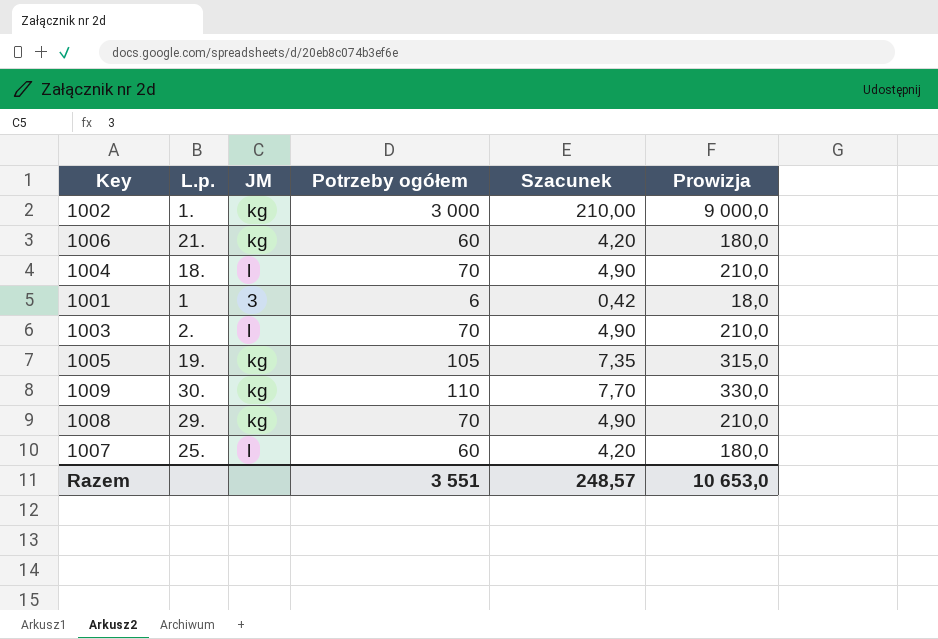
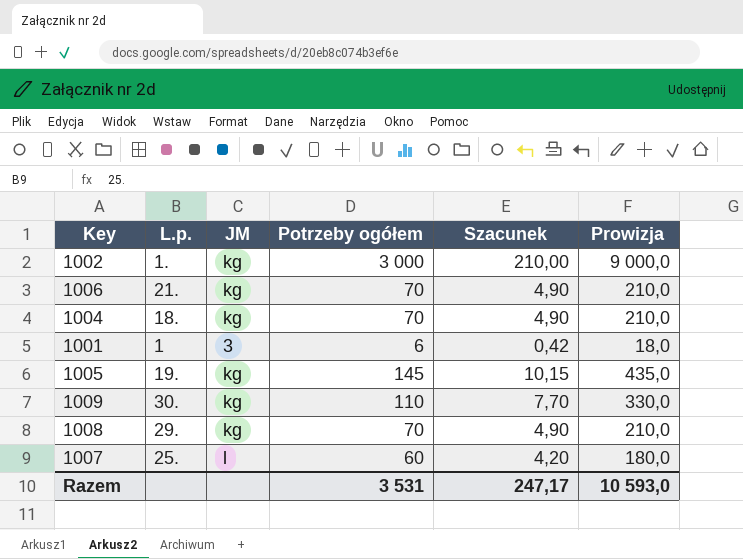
row 1003: 2. | l | 70 | 4,90 | 210,0 -> none
1006 | Potrzeby ogółem: 60 -> 70
1006 | Szacunek: 4,20 -> 4,90
1006 | Prowizja: 180,0 -> 210,0
1004 | JM: l -> kg
1005 | Potrzeby ogółem: 105 -> 145
1005 | Szacunek: 7,35 -> 10,15
1005 | Prowizja: 315,0 -> 435,0
Razem | Potrzeby ogółem: 3 551 -> 3 531
Razem | Szacunek: 248,57 -> 247,17
Razem | Prowizja: 10 653,0 -> 10 593,0

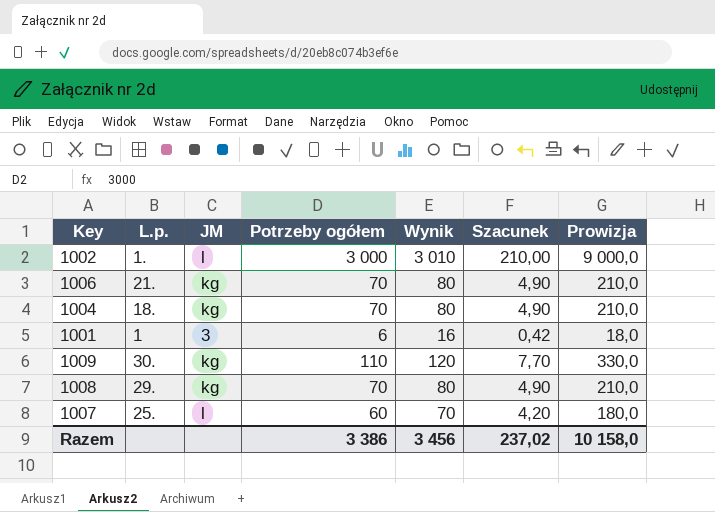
column Wynik | formula: none -> [Potrzeby ogółem] + 10
row 1005: 19. | kg | 145 | 10,15 | 435,0 -> none
1002 | JM: kg -> l
Razem | Potrzeby ogółem: 3 531 -> 3 386
Razem | Szacunek: 247,17 -> 237,02
Razem | Prowizja: 10 593,0 -> 10 158,0

